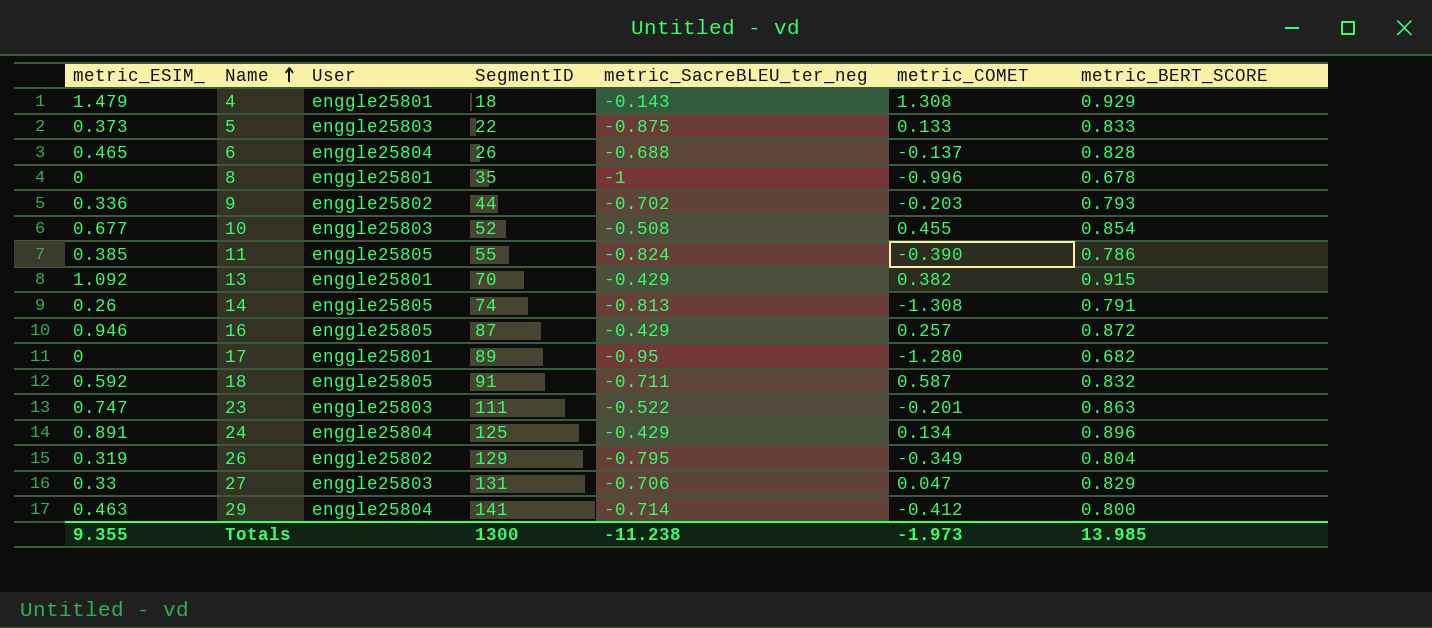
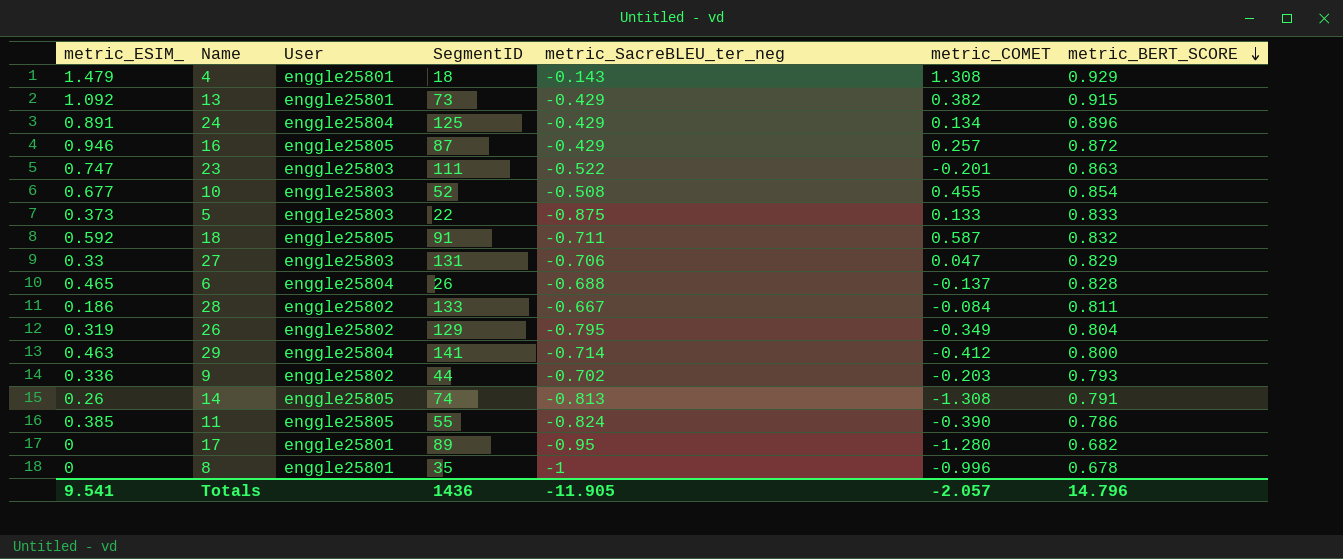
row order: Name ascending -> metric_BERT_SCORE descending
13 | SegmentID: 70 -> 73
row 28: none -> 0.186 | enggle25802 | 133 | -0.667 | -0.084 | 0.811
Totals | metric_ESIM_: 9.355 -> 9.541
Totals | SegmentID: 1300 -> 1436
Totals | metric_SacreBLEU_ter_neg: -11.238 -> -11.905
Totals | metric_COMET: -1.973 -> -2.057
Totals | metric_BERT_SCORE: 13.985 -> 14.796

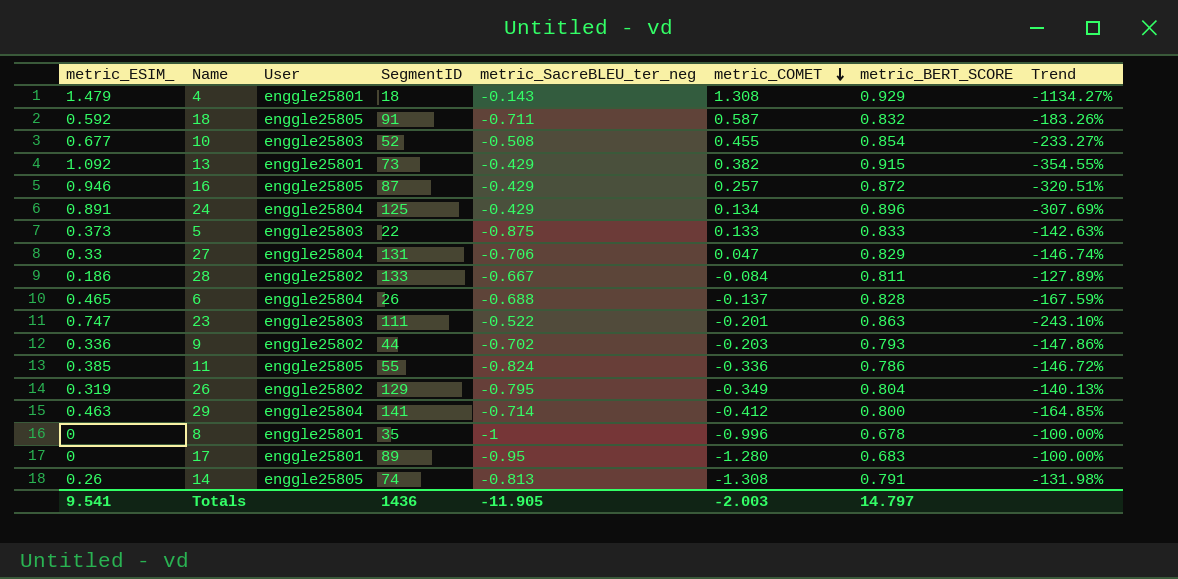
row order: metric_BERT_SCORE descending -> metric_COMET descending
column Trend | formula: none -> ([metric_ESIM_] - [metric_SacreBLEU_ter_neg]) / [metric_SacreBLEU_ter_neg]
27 | User: enggle25803 -> enggle25804
11 | metric_COMET: -0.390 -> -0.336
17 | metric_BERT_SCORE: 0.682 -> 0.683
Totals | metric_COMET: -2.057 -> -2.003
Totals | metric_BERT_SCORE: 14.796 -> 14.797

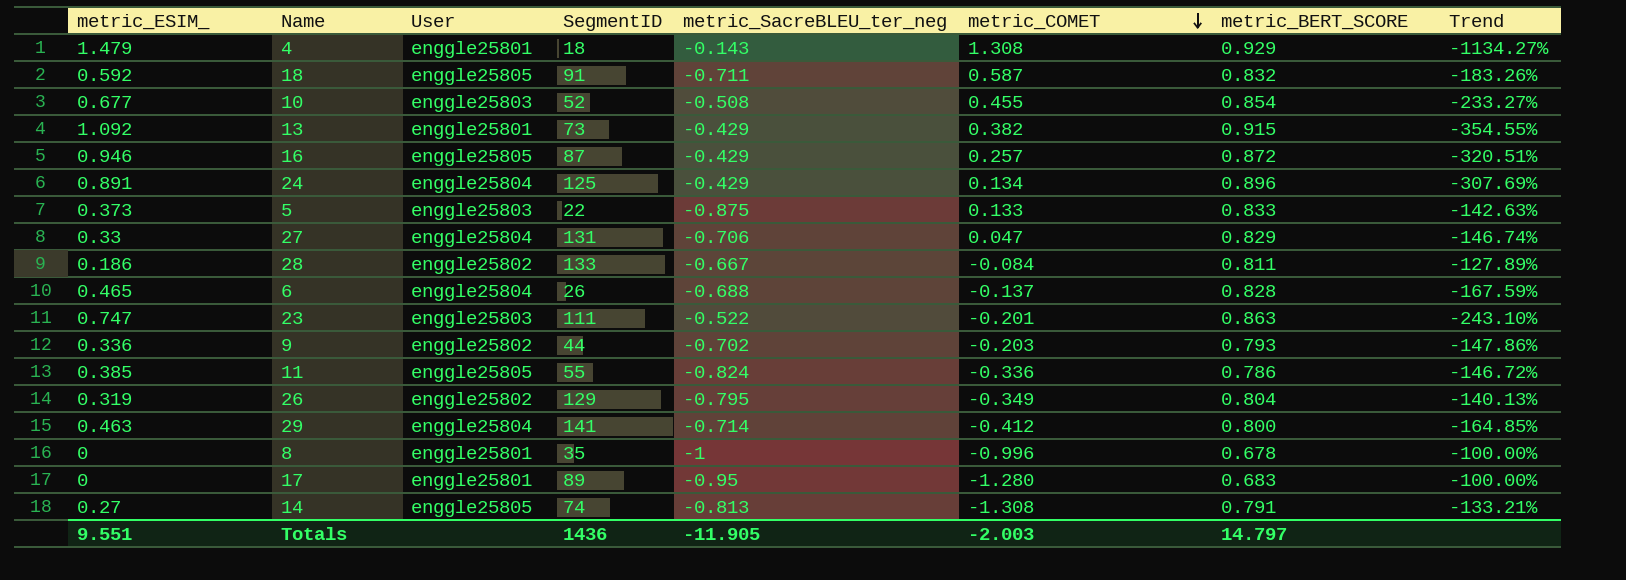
14 | metric_ESIM_: 0.26 -> 0.27
14 | Trend: -131.98% -> -133.21%
Totals | metric_ESIM_: 9.541 -> 9.551

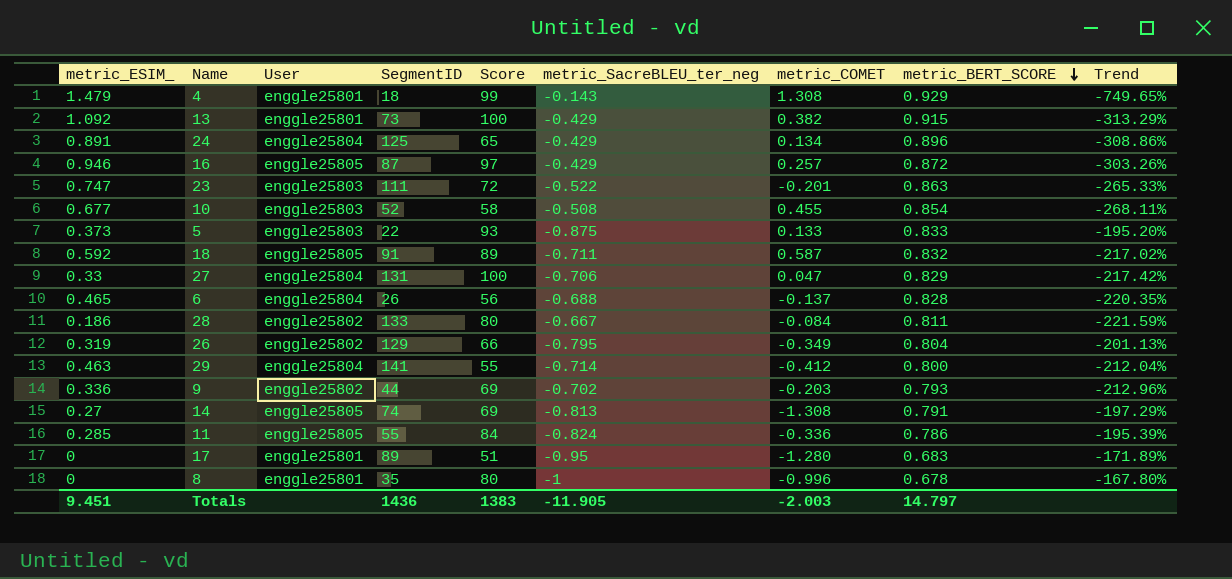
row order: metric_COMET descending -> metric_BERT_SCORE descending
column Score | position: none -> 5
column Trend | formula: ([metric_ESIM_] - [metric_SacreBLEU_ter_neg]) / [metric_SacreBLEU_ter_neg] -> ([metric_BERT_SCORE] - [metric_SacreBLEU_ter_neg]) / [metric_SacreBLEU_ter_neg]
11 | metric_ESIM_: 0.385 -> 0.285
Totals | metric_ESIM_: 9.551 -> 9.451

